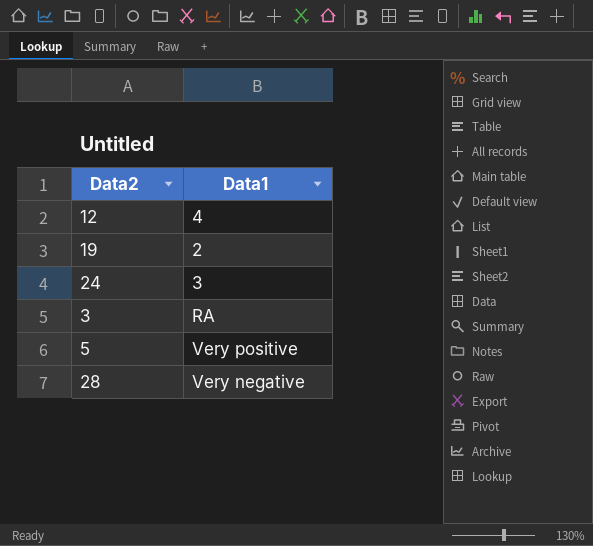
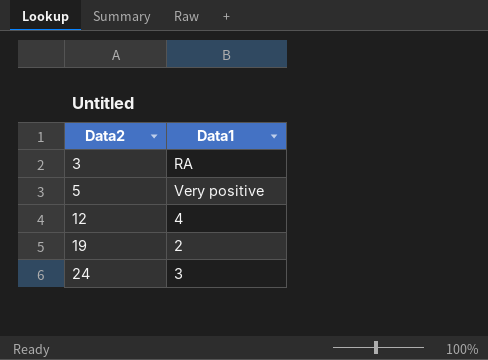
row order: none -> Data2 ascending
row 28: Very negative -> none

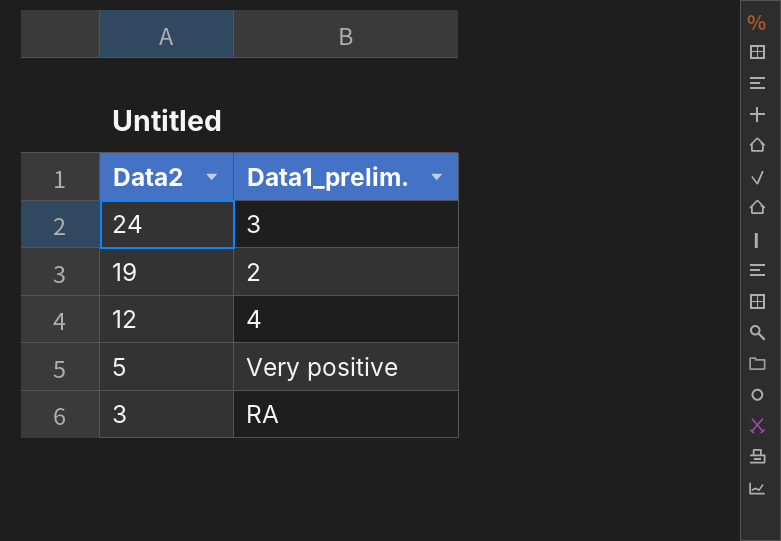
row order: Data2 ascending -> Data2 descending
column name: Data1 -> Data1_prelim.

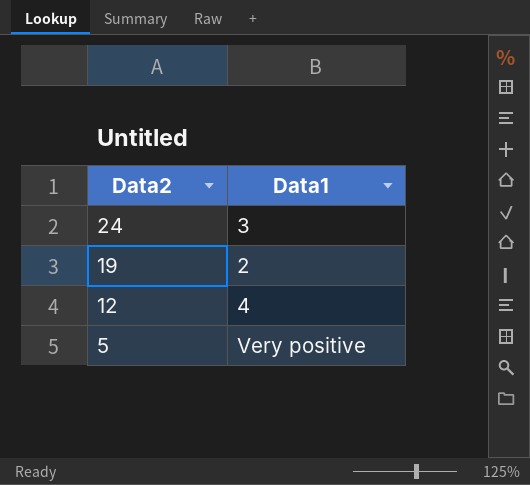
column name: Data1_prelim. -> Data1
row 3: RA -> none

